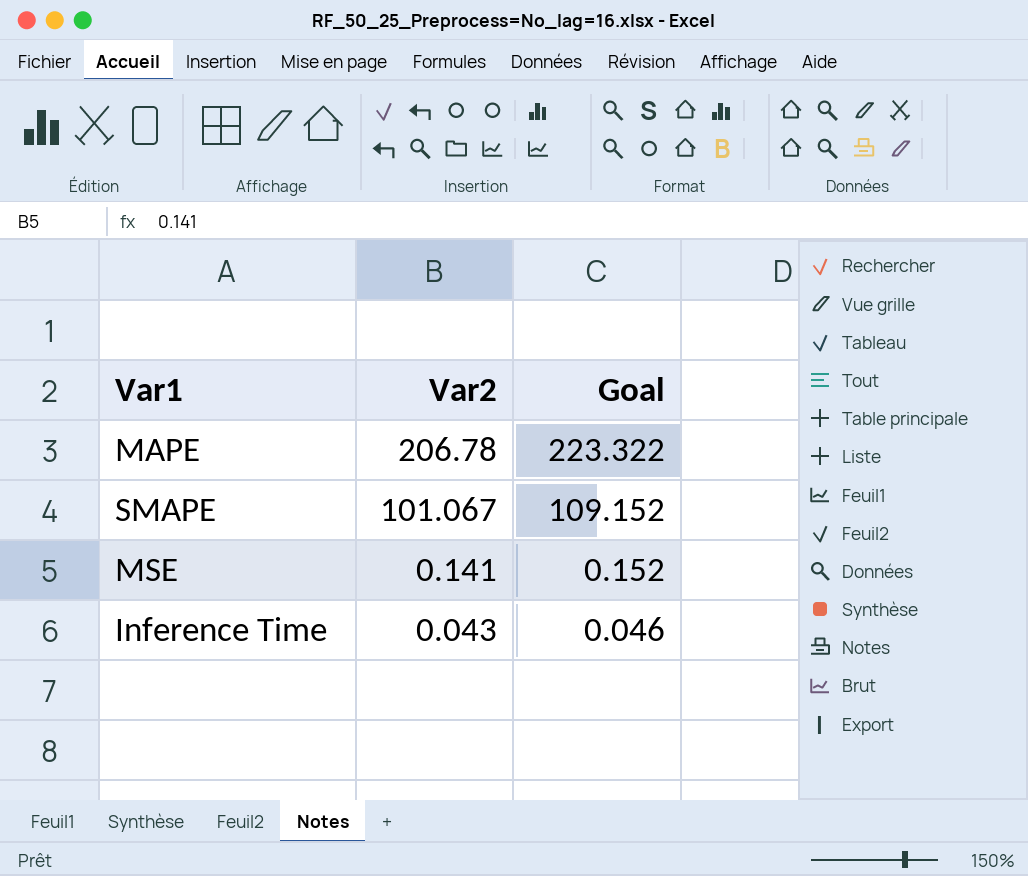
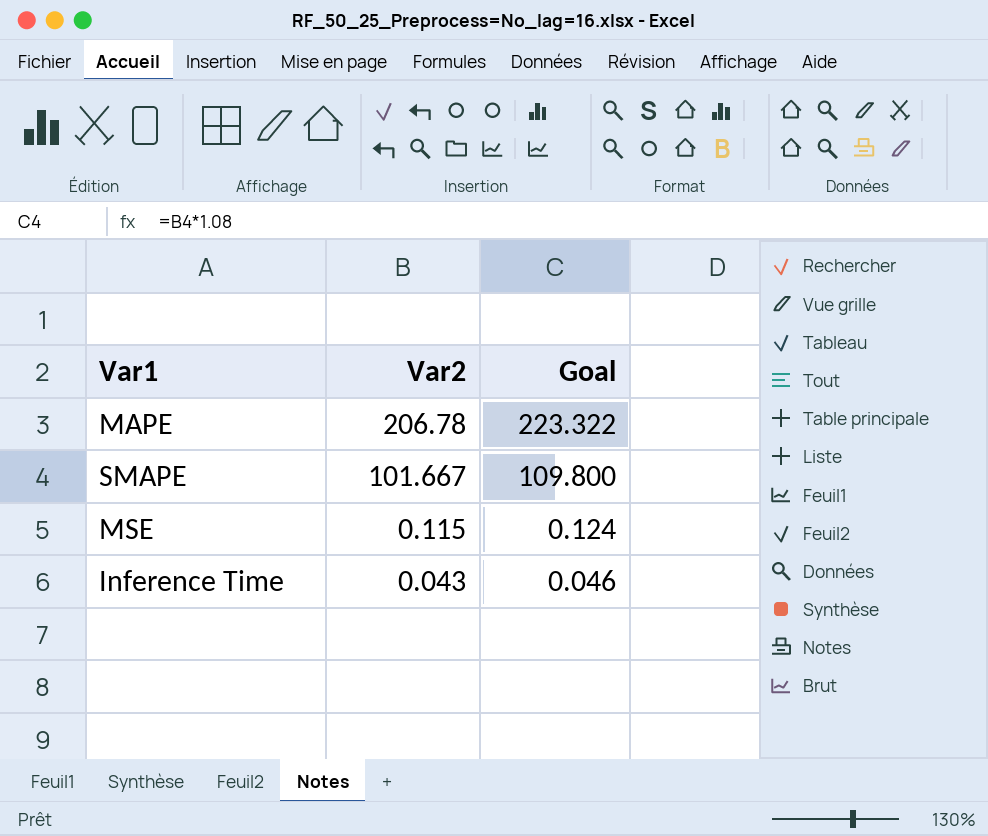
SMAPE | Var2: 101.067 -> 101.667
SMAPE | Goal: 109.152 -> 109.800
MSE | Var2: 0.141 -> 0.115
MSE | Goal: 0.152 -> 0.124

